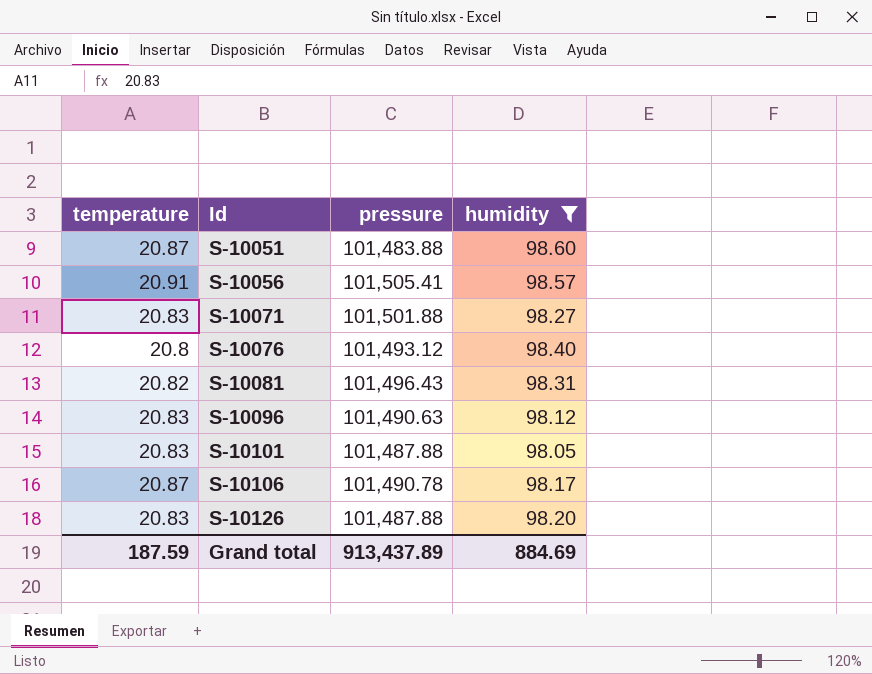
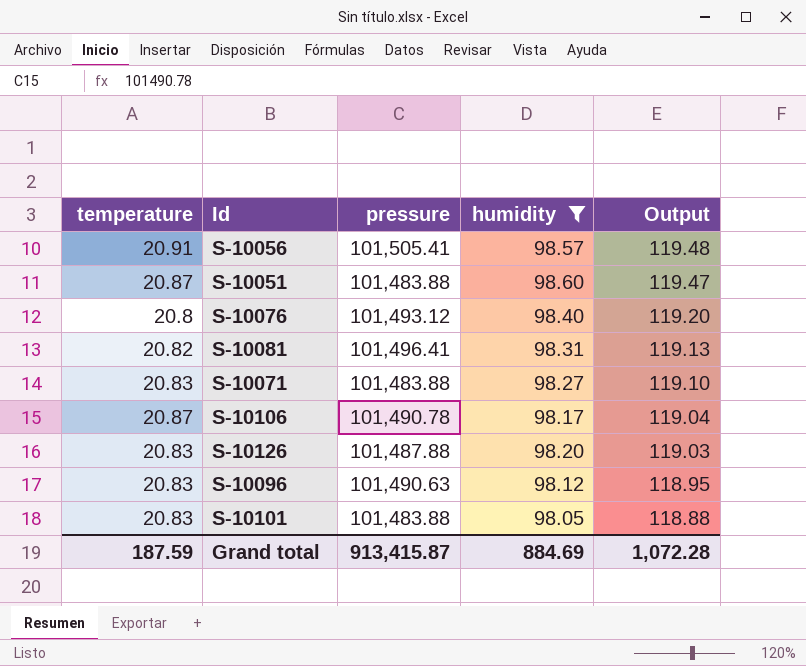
row order: Id ascending -> Output descending
column Output | formula: none -> [temperature] + [humidity]
S-10081 | pressure: 101,496.43 -> 101,496.41
S-10071 | pressure: 101,501.88 -> 101,483.88
S-10101 | pressure: 101,487.88 -> 101,483.88
Grand total | pressure: 913,437.89 -> 913,415.87

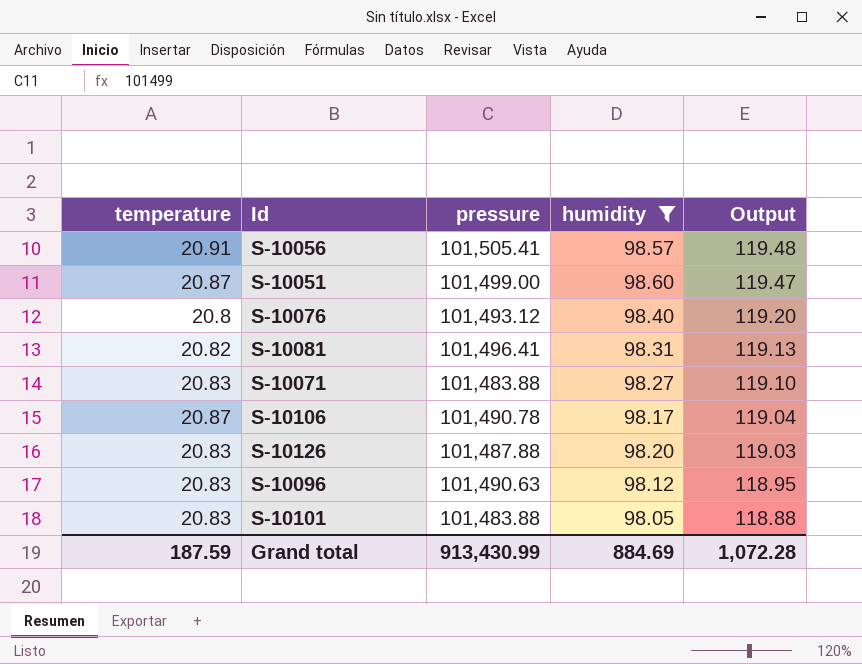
S-10051 | pressure: 101,483.88 -> 101,499.00
Grand total | pressure: 913,415.87 -> 913,430.99

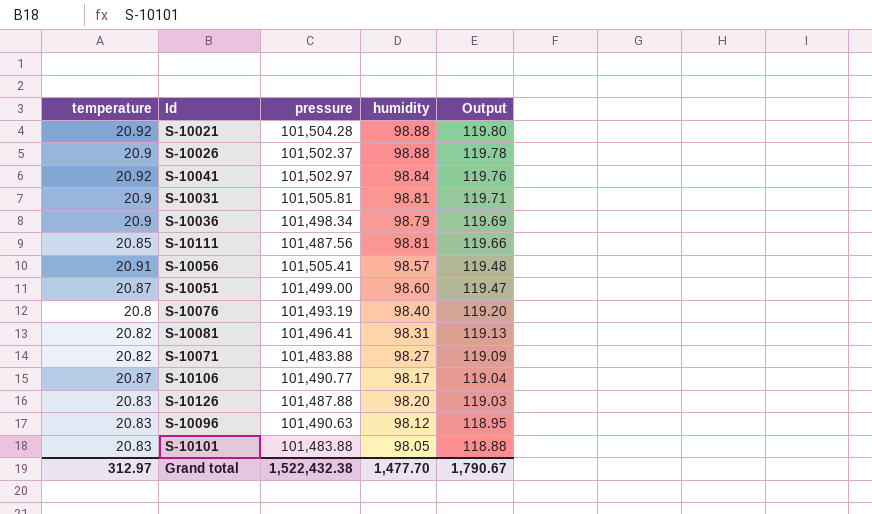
filter: humidity <= 98.60 -> none
S-10076 | pressure: 101,493.12 -> 101,493.19
S-10071 | temperature: 20.83 -> 20.82
S-10071 | Output: 119.10 -> 119.09
S-10106 | pressure: 101,490.78 -> 101,490.77
Grand total | temperature: 187.59 -> 312.97
Grand total | pressure: 913,430.99 -> 1,522,432.38
Grand total | humidity: 884.69 -> 1,477.70
Grand total | Output: 1,072.28 -> 1,790.67

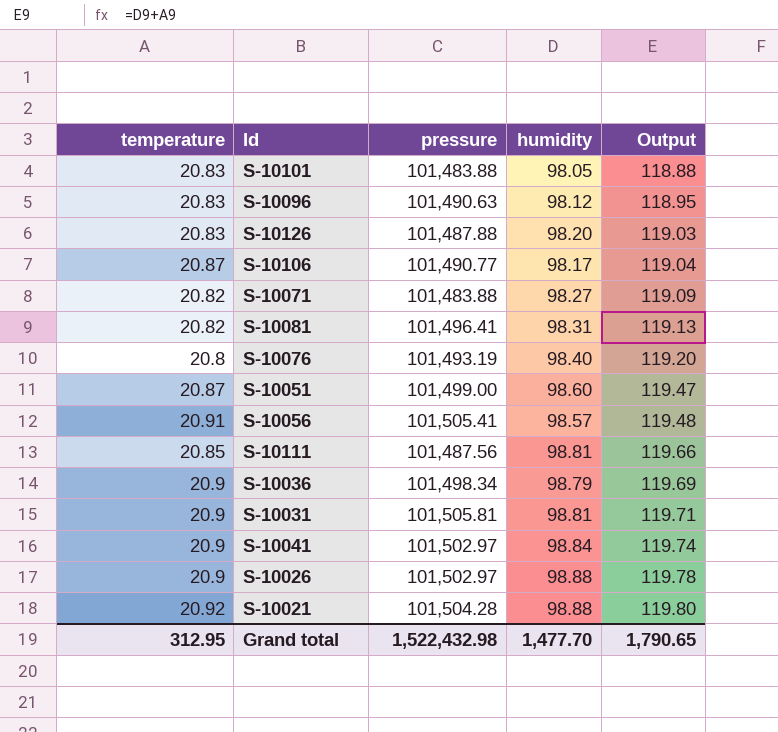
row order: Output descending -> Output ascending
S-10041 | temperature: 20.92 -> 20.9
S-10041 | Output: 119.76 -> 119.74
S-10026 | pressure: 101,502.37 -> 101,502.97
Grand total | temperature: 312.97 -> 312.95
Grand total | pressure: 1,522,432.38 -> 1,522,432.98
Grand total | Output: 1,790.67 -> 1,790.65

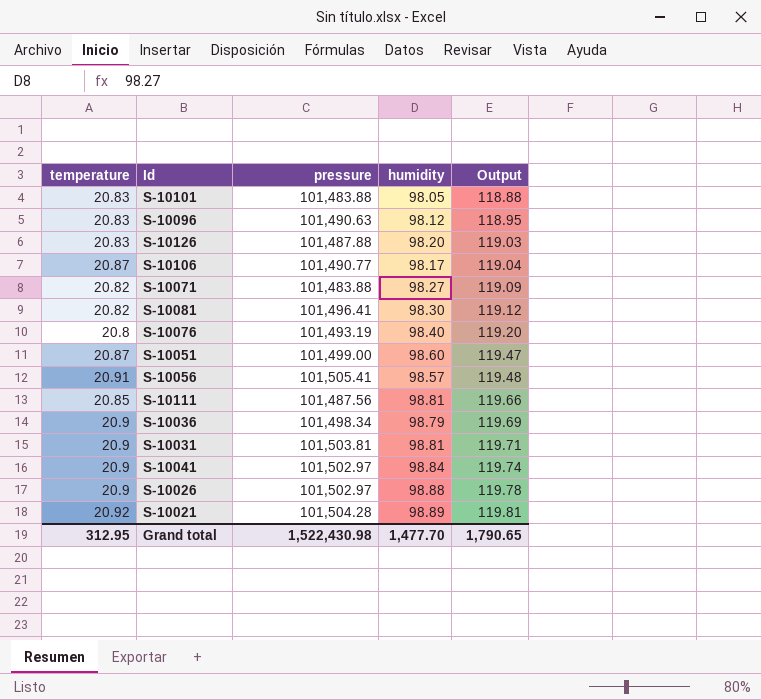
S-10081 | humidity: 98.31 -> 98.30
S-10081 | Output: 119.13 -> 119.12
S-10031 | pressure: 101,505.81 -> 101,503.81
S-10021 | humidity: 98.88 -> 98.89
S-10021 | Output: 119.80 -> 119.81
Grand total | pressure: 1,522,432.98 -> 1,522,430.98

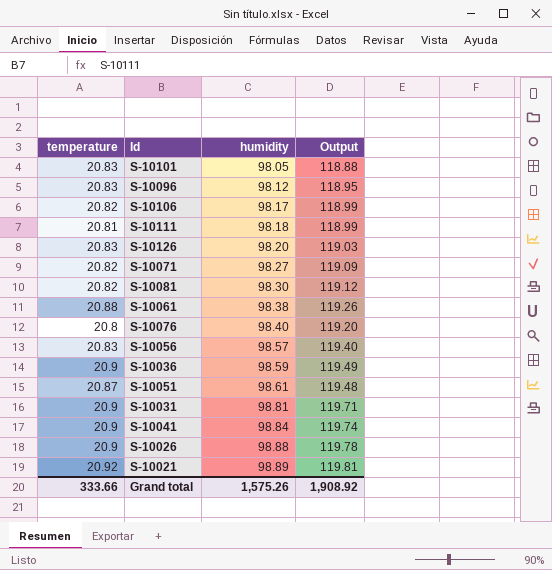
row order: Output ascending -> humidity ascending
column pressure | position: 3 -> none
S-10106 | temperature: 20.87 -> 20.82
S-10106 | Output: 119.04 -> 118.99
S-10111 | temperature: 20.85 -> 20.81
S-10111 | humidity: 98.81 -> 98.18
S-10111 | Output: 119.66 -> 118.99
row S-10061: none -> 20.88 | 98.38 | 119.26
S-10056 | temperature: 20.91 -> 20.83
S-10056 | Output: 119.48 -> 119.40
S-10036 | humidity: 98.79 -> 98.59
S-10036 | Output: 119.69 -> 119.49
S-10051 | humidity: 98.60 -> 98.61
S-10051 | Output: 119.47 -> 119.48
Grand total | temperature: 312.95 -> 333.66
Grand total | humidity: 1,477.70 -> 1,575.26
Grand total | Output: 1,790.65 -> 1,908.92

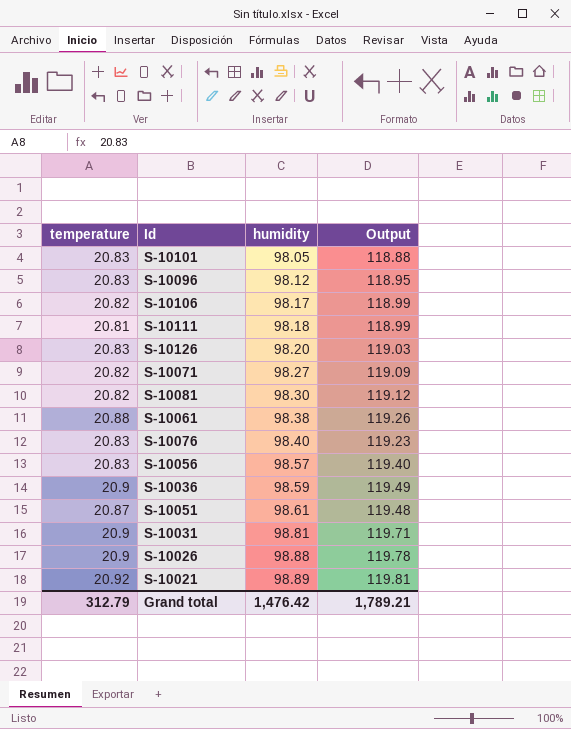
row S-10041: 20.9 | 98.84 | 119.74 -> none
S-10076 | temperature: 20.8 -> 20.83
S-10076 | Output: 119.20 -> 119.23
Grand total | temperature: 333.66 -> 312.79
Grand total | humidity: 1,575.26 -> 1,476.42
Grand total | Output: 1,908.92 -> 1,789.21

